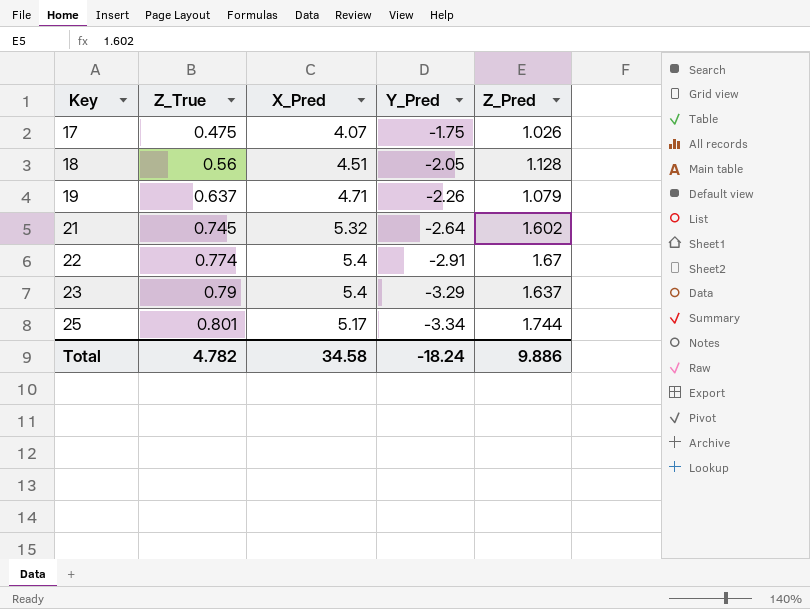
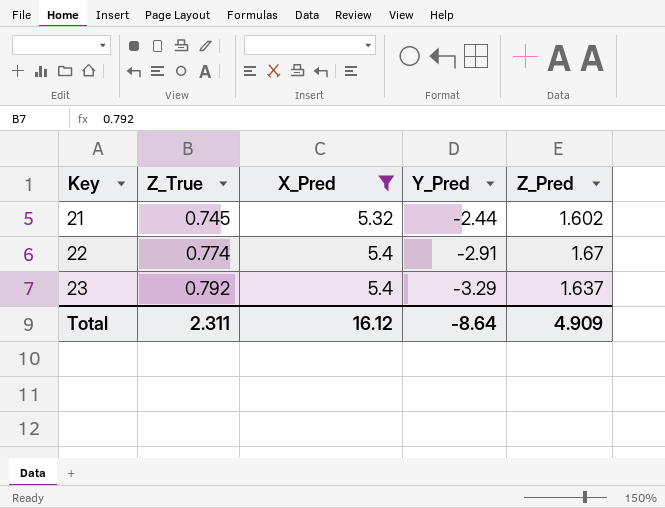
filter: none -> X_Pred >= 5.32
21 | Y_Pred: -2.64 -> -2.44
23 | Z_True: 0.79 -> 0.792
Total | Z_True: 4.782 -> 2.311
Total | X_Pred: 34.58 -> 16.12
Total | Y_Pred: -18.24 -> -8.64
Total | Z_Pred: 9.886 -> 4.909

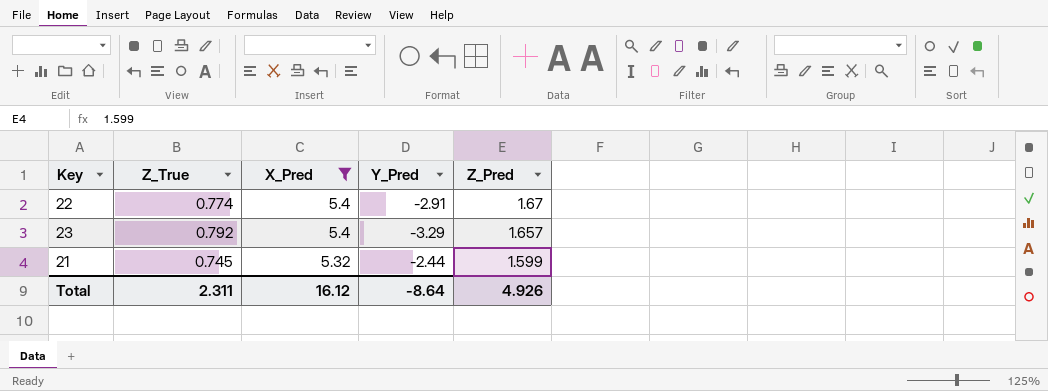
row order: Key ascending -> X_Pred descending
23 | Z_Pred: 1.637 -> 1.657
21 | Z_Pred: 1.602 -> 1.599
Total | Z_Pred: 4.909 -> 4.926

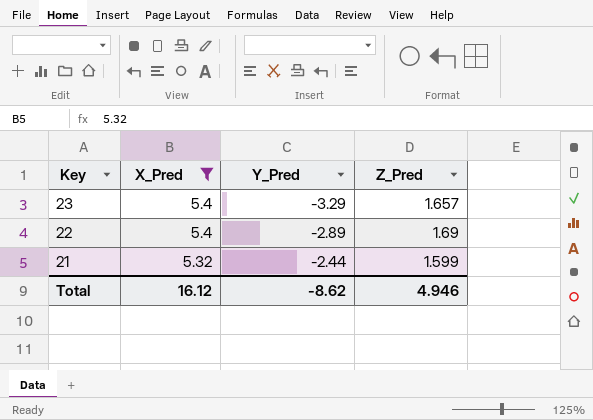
row order: X_Pred descending -> Key descending
column Z_True | position: 2 -> none
22 | Y_Pred: -2.91 -> -2.89
22 | Z_Pred: 1.67 -> 1.69
Total | Y_Pred: -8.64 -> -8.62
Total | Z_Pred: 4.926 -> 4.946

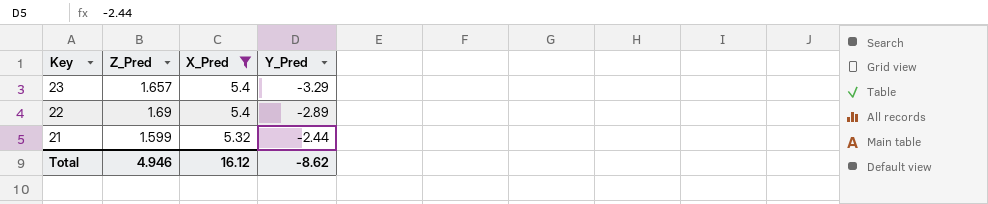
column Z_Pred | position: 4 -> 2

